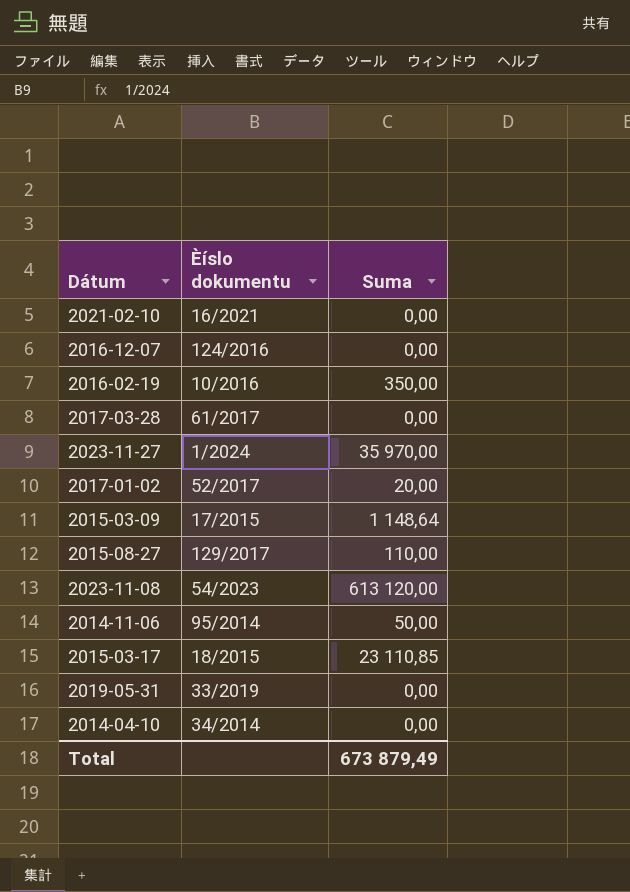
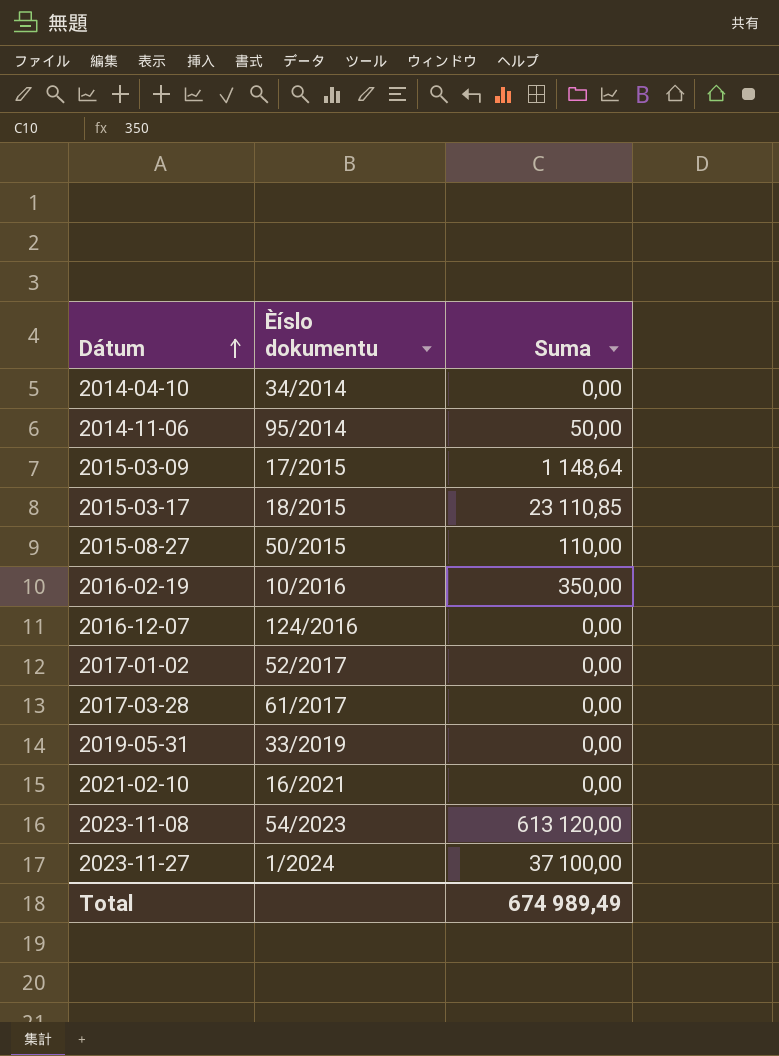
row order: none -> Dátum ascending
2015-08-27 | Èíslo dokumentu: 129/2017 -> 50/2015
2017-01-02 | Suma: 20,00 -> 0,00
2023-11-27 | Suma: 35 970,00 -> 37 100,00
Total | Suma: 673 879,49 -> 674 989,49

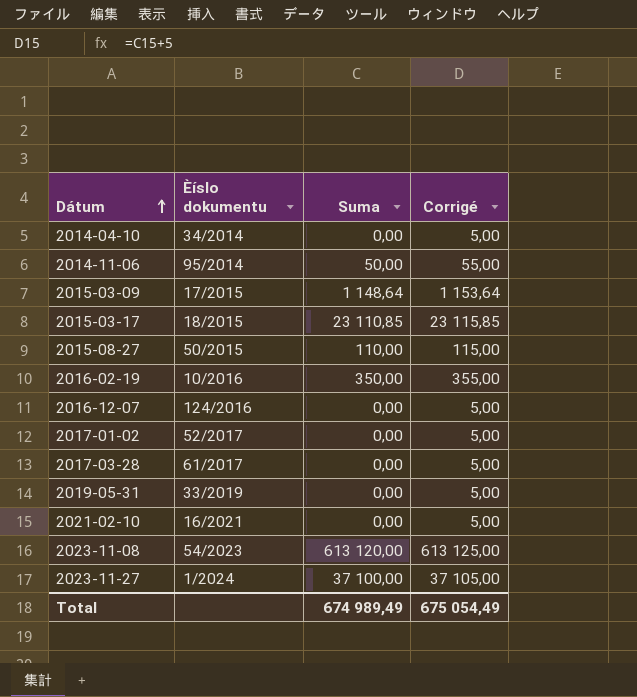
column Corrigé | formula: none -> [Suma] + 5

